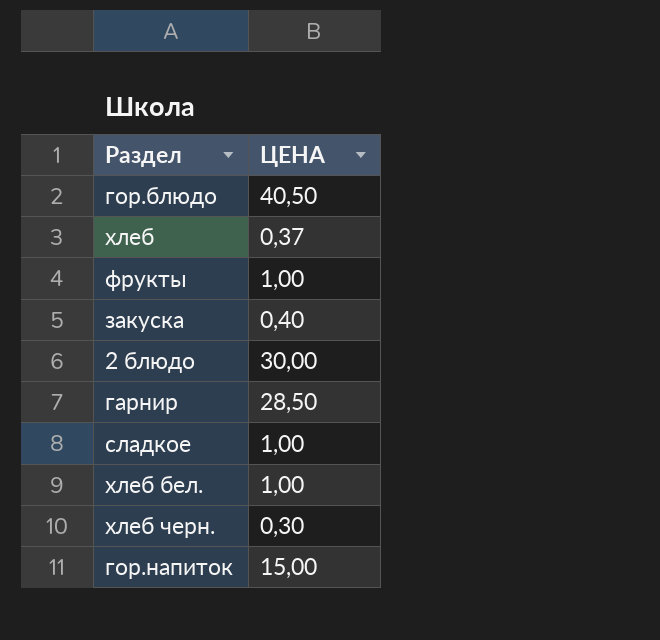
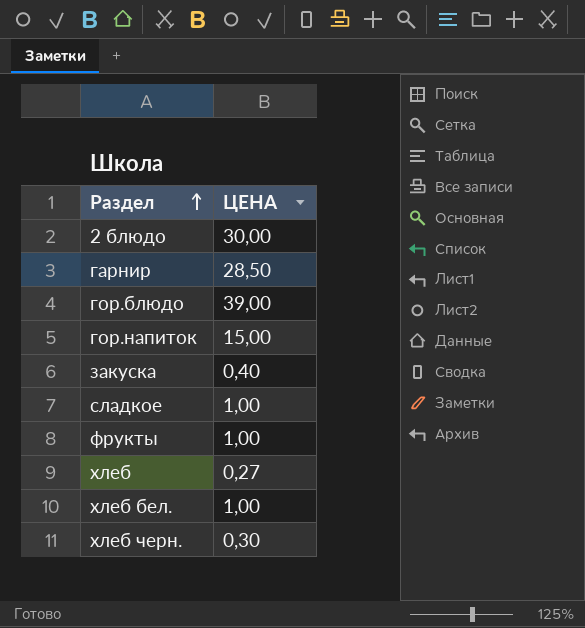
row order: none -> Раздел ascending
гор.блюдо | ЦЕНА: 40,50 -> 39,00
хлеб | ЦЕНА: 0,37 -> 0,27

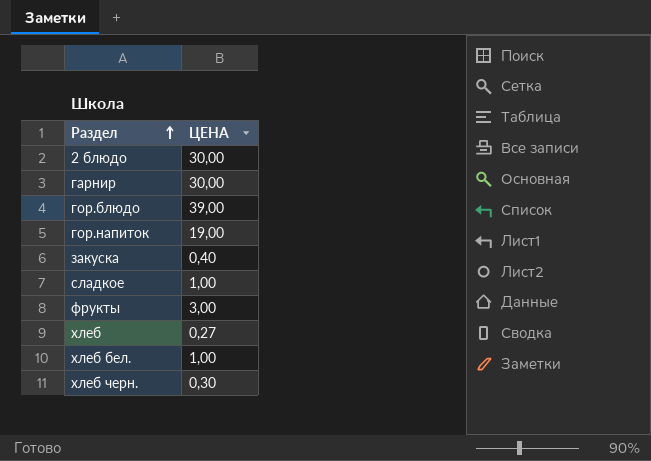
гарнир | ЦЕНА: 28,50 -> 30,00
гор.напиток | ЦЕНА: 15,00 -> 19,00
фрукты | ЦЕНА: 1,00 -> 3,00

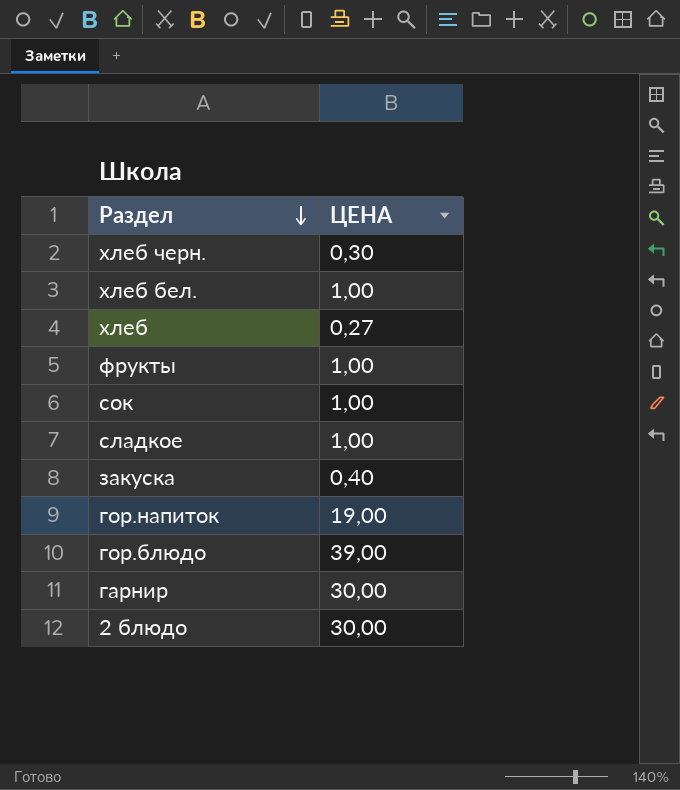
row order: Раздел ascending -> Раздел descending
фрукты | ЦЕНА: 3,00 -> 1,00
row сок: none -> 1,00

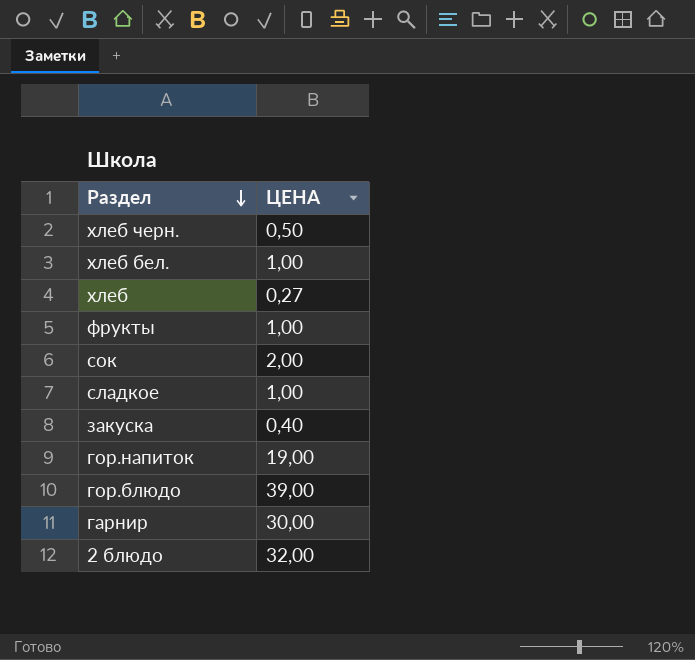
хлеб черн. | ЦЕНА: 0,30 -> 0,50
сок | ЦЕНА: 1,00 -> 2,00
2 блюдо | ЦЕНА: 30,00 -> 32,00

